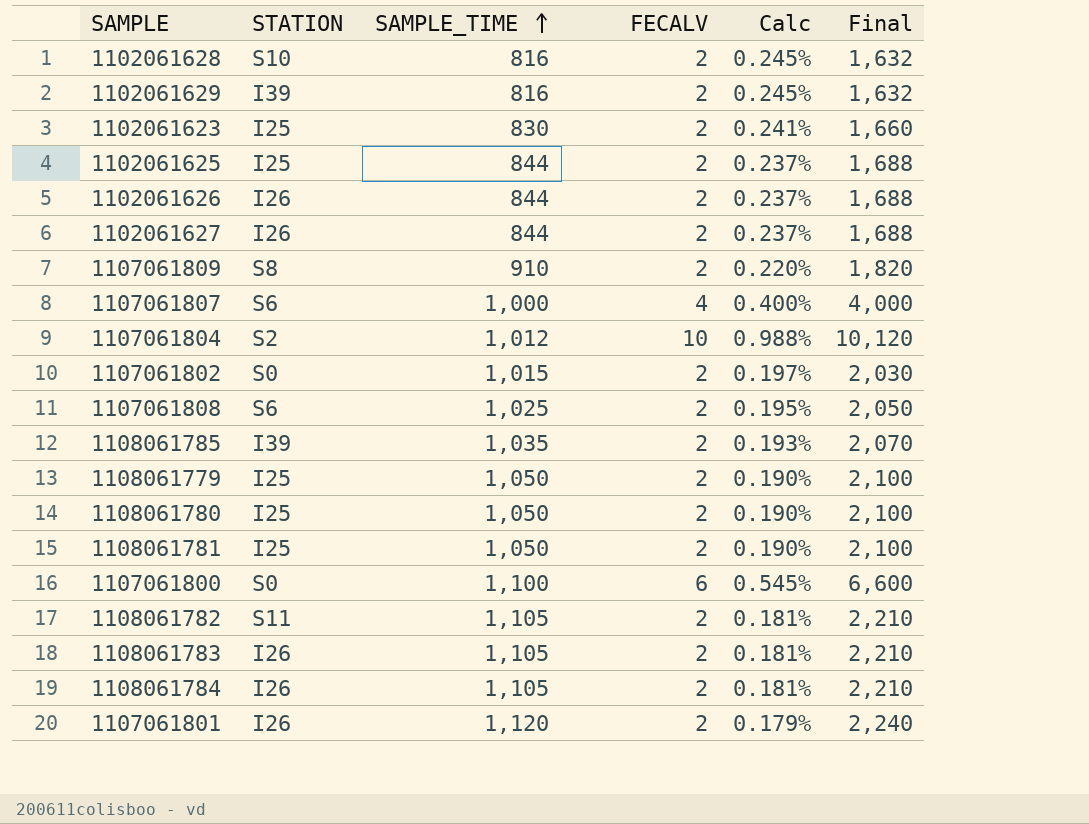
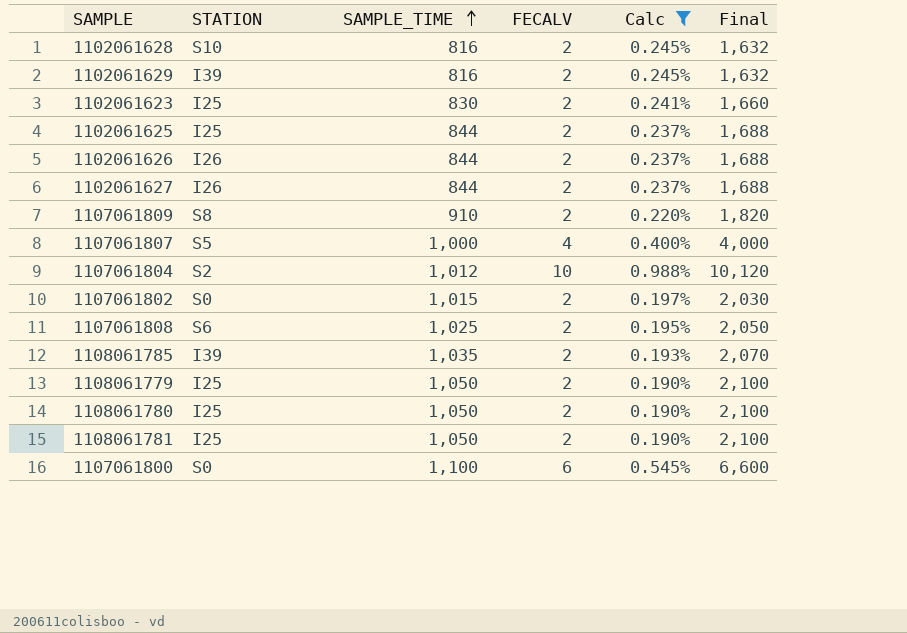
filter: none -> Calc >= 0.190%
1107061807 | STATION: S6 -> S5

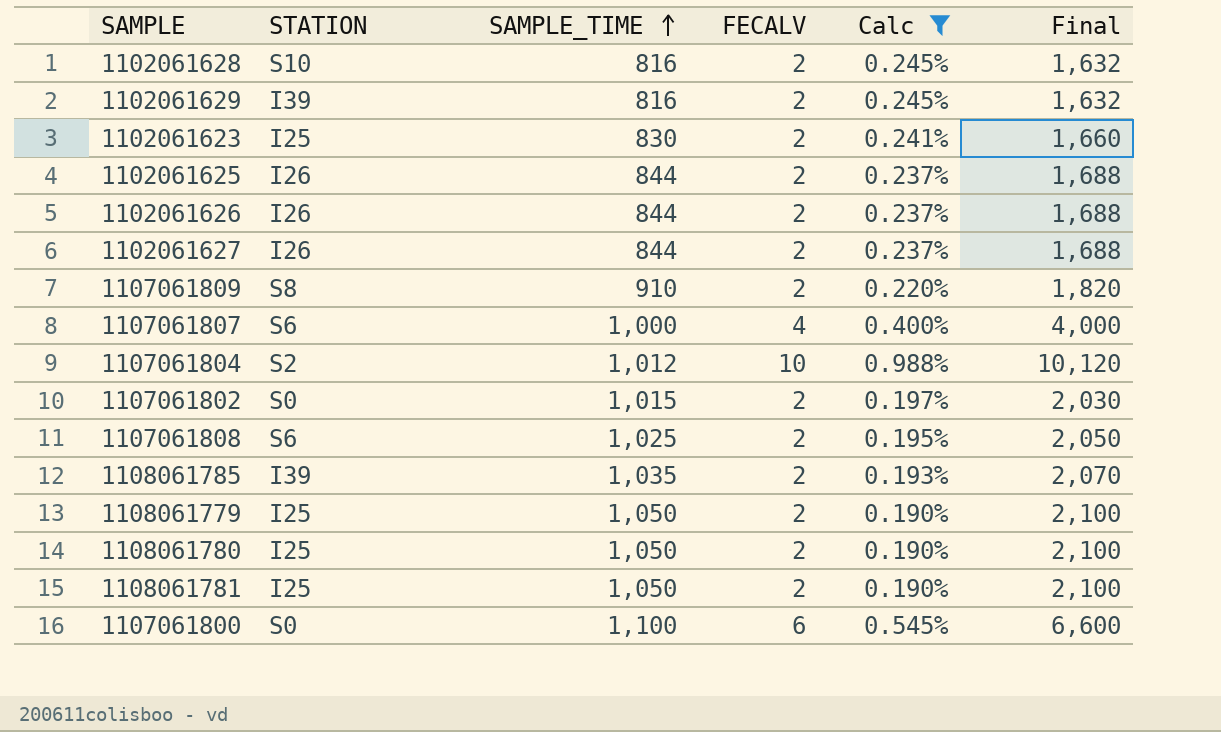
1102061625 | STATION: I25 -> I26
1107061807 | STATION: S5 -> S6

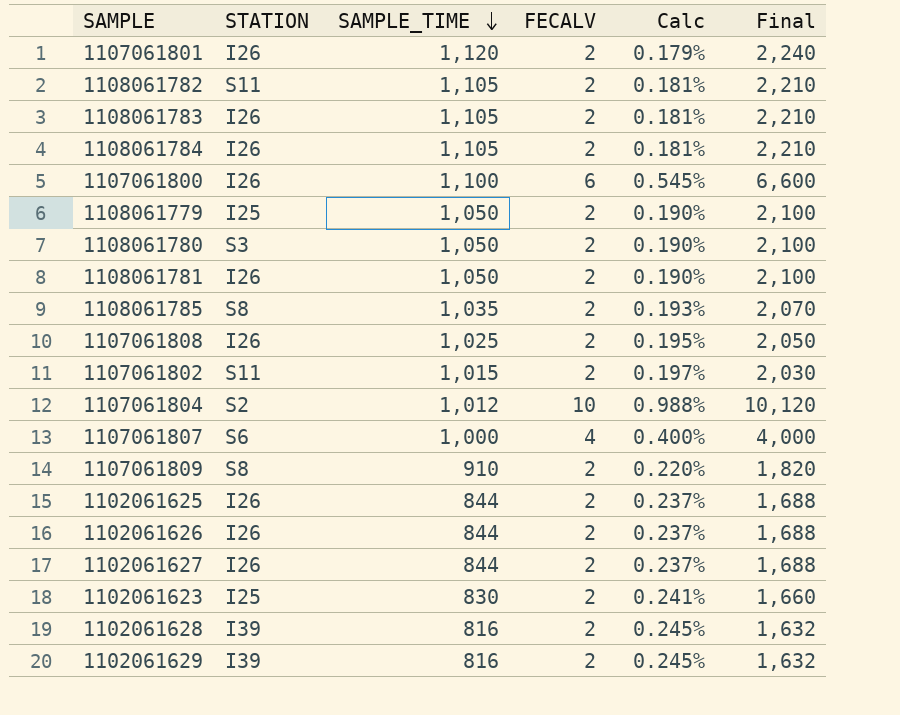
filter: Calc >= 0.190% -> none
row order: SAMPLE_TIME ascending -> SAMPLE_TIME descending
1107061800 | STATION: S0 -> I26
1108061780 | STATION: I25 -> S3
1108061781 | STATION: I25 -> I26
1108061785 | STATION: I39 -> S8
1107061808 | STATION: S6 -> I26
1107061802 | STATION: S0 -> S11
1102061628 | STATION: S10 -> I39

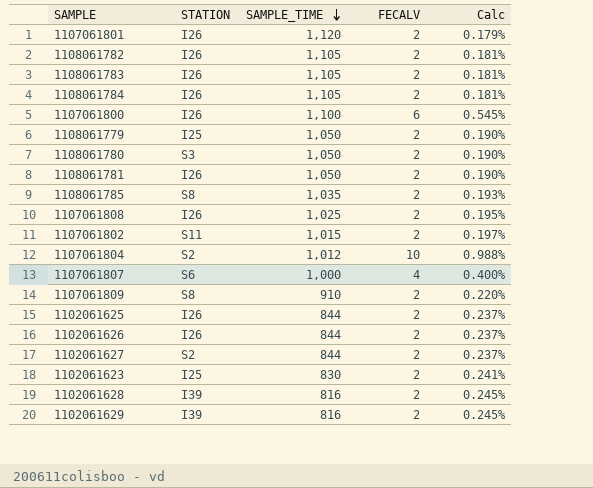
column Final | formula: [SAMPLE_TIME] * [FECALV] -> none
1108061782 | STATION: S11 -> I26
1102061627 | STATION: I26 -> S2

